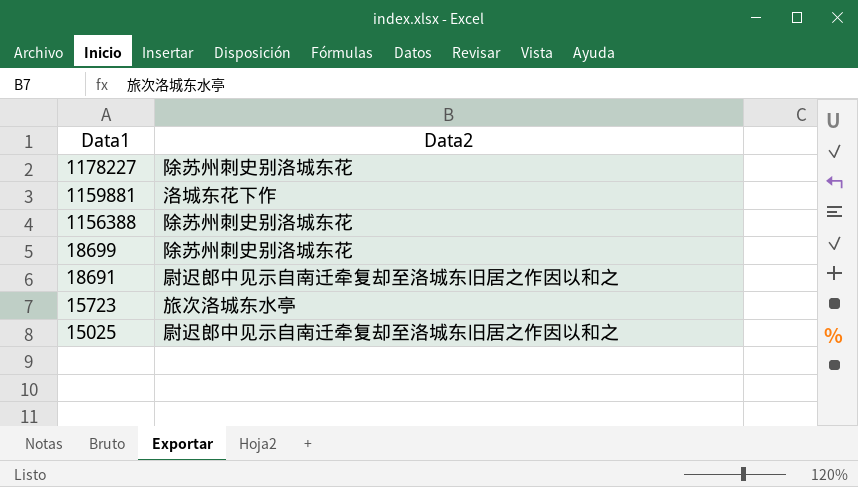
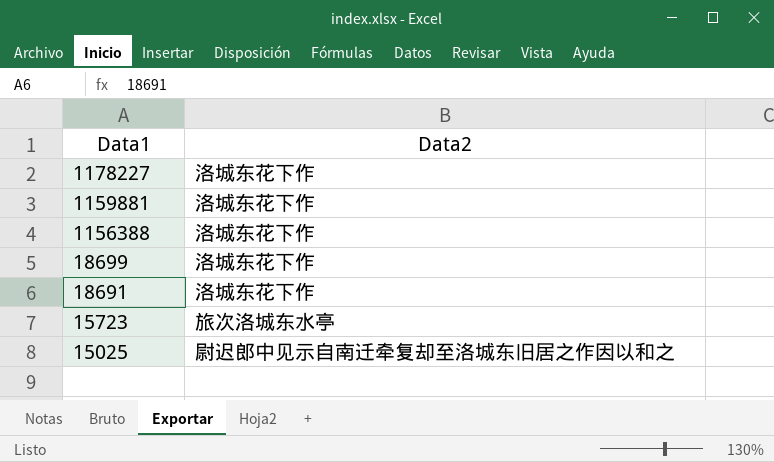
1178227 | Data2: 除苏州刺史别洛城东花 -> 洛城东花下作
1156388 | Data2: 除苏州刺史别洛城东花 -> 洛城东花下作
18699 | Data2: 除苏州刺史别洛城东花 -> 洛城东花下作
18691 | Data2: 尉迟郎中见示自南迁牵复却至洛城东旧居之作因以和之 -> 洛城东花下作

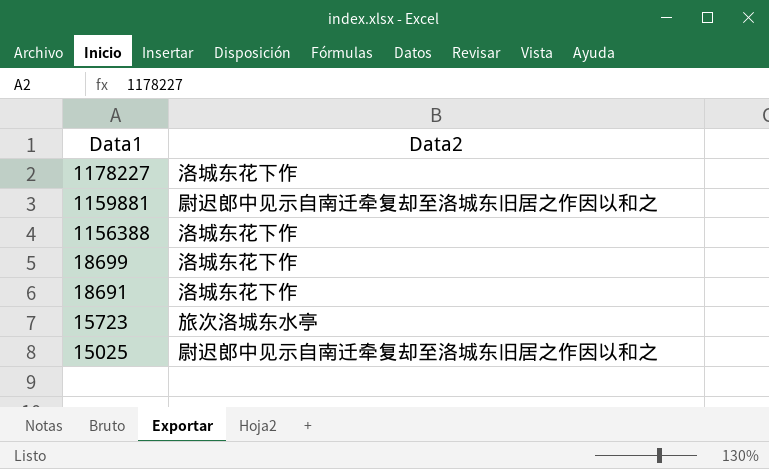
1159881 | Data2: 洛城东花下作 -> 尉迟郎中见示自南迁牵复却至洛城东旧居之作因以和之

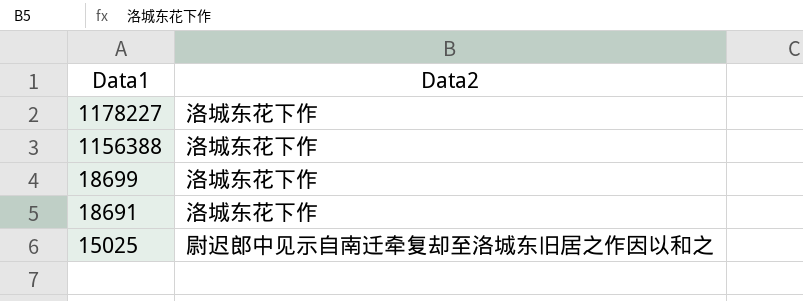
row 1159881: 尉迟郎中见示自南迁牵复却至洛城东旧居之作因以和之 -> none
row 15723: 旅次洛城东水亭 -> none

